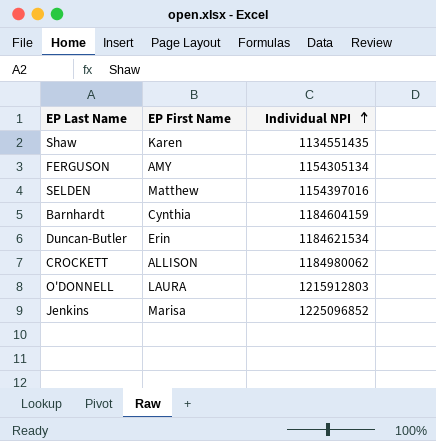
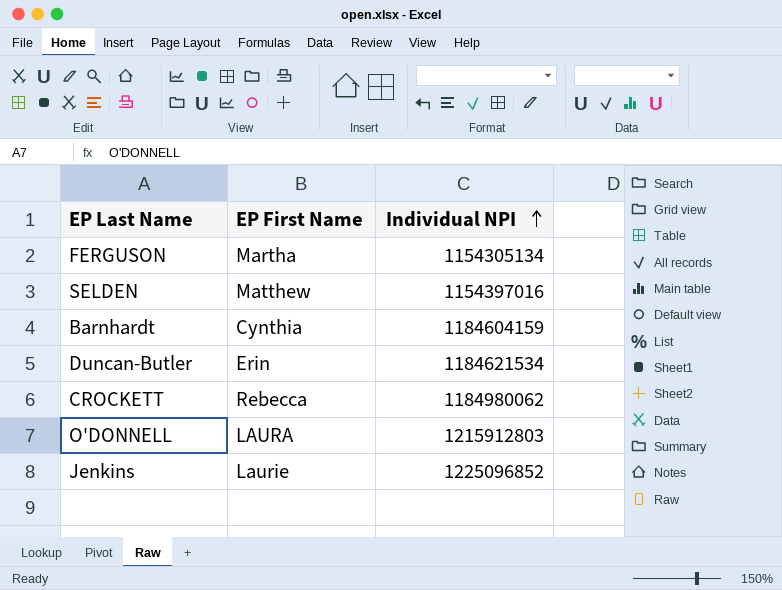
row Shaw: Karen | 1134551435 -> none
FERGUSON | EP First Name: AMY -> Martha
CROCKETT | EP First Name: ALLISON -> Rebecca
Jenkins | EP First Name: Marisa -> Laurie

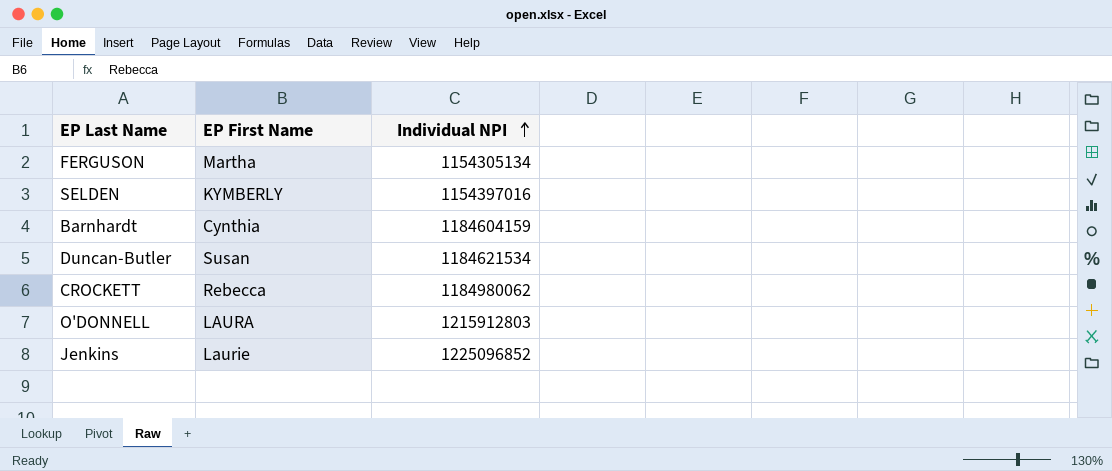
SELDEN | EP First Name: Matthew -> KYMBERLY
Duncan-Butler | EP First Name: Erin -> Susan

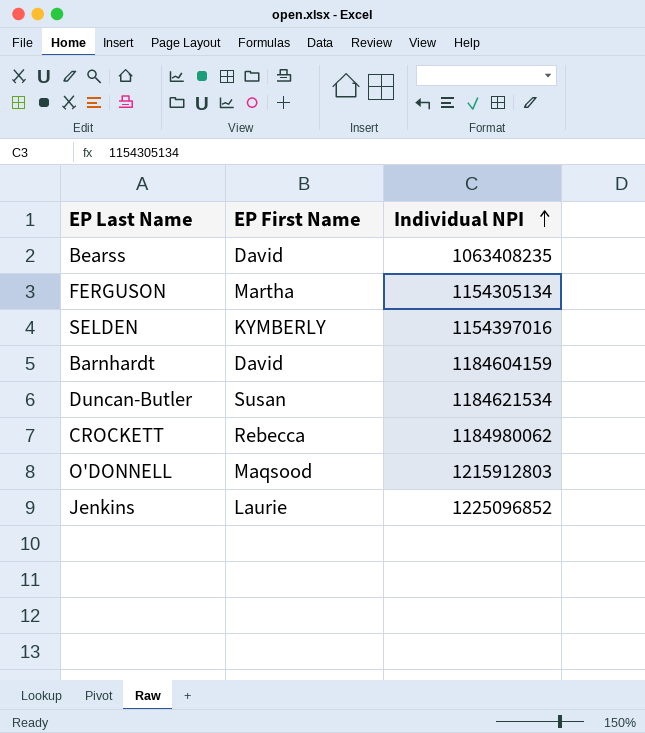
row Bearss: none -> David | 1063408235
Barnhardt | EP First Name: Cynthia -> David
O'DONNELL | EP First Name: LAURA -> Maqsood

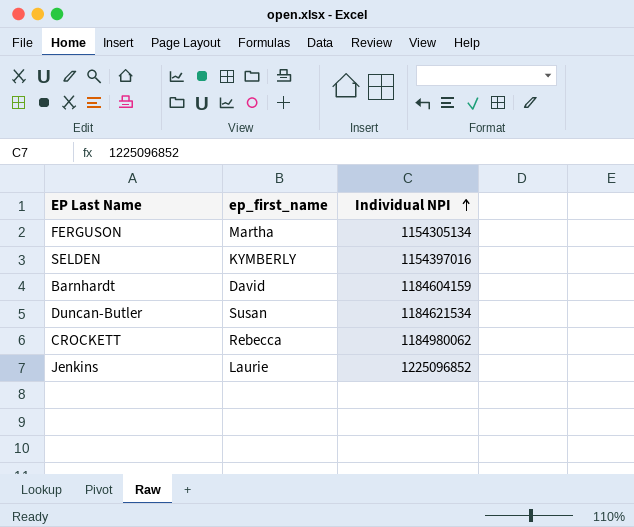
column name: EP First Name -> ep_first_name
row Bearss: David | 1063408235 -> none
row O'DONNELL: Maqsood | 1215912803 -> none

